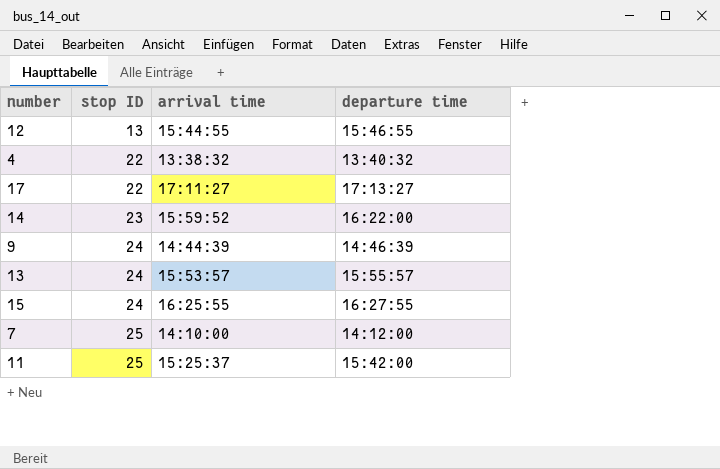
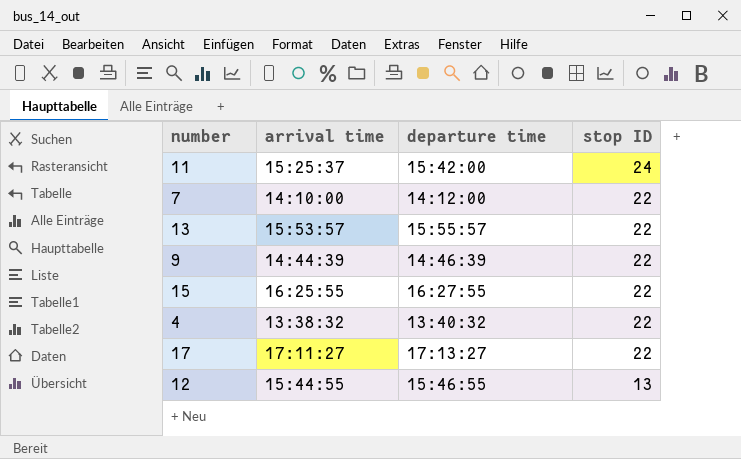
row order: stop ID ascending -> stop ID descending
column stop ID | position: 2 -> 4
row 14: 23 | 15:59:52 | 16:22:00 -> none
11 | stop ID: 25 -> 24
7 | stop ID: 25 -> 22
13 | stop ID: 24 -> 22
9 | stop ID: 24 -> 22
15 | stop ID: 24 -> 22

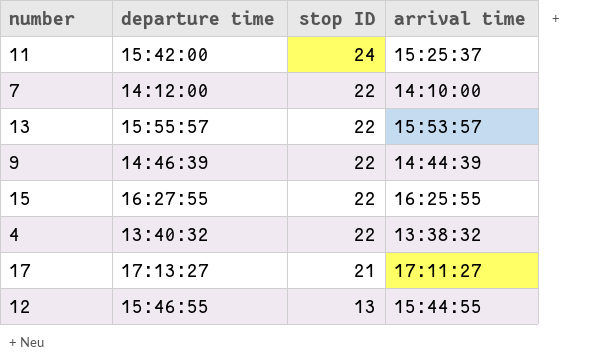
column arrival time | position: 2 -> 4
17 | stop ID: 22 -> 21

